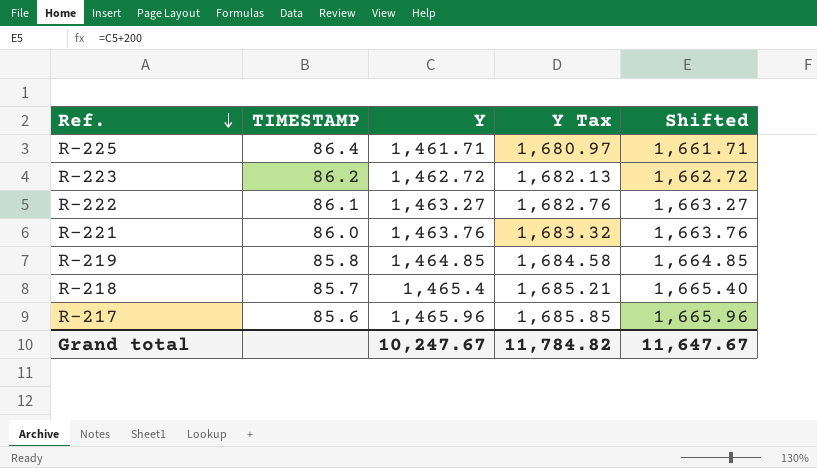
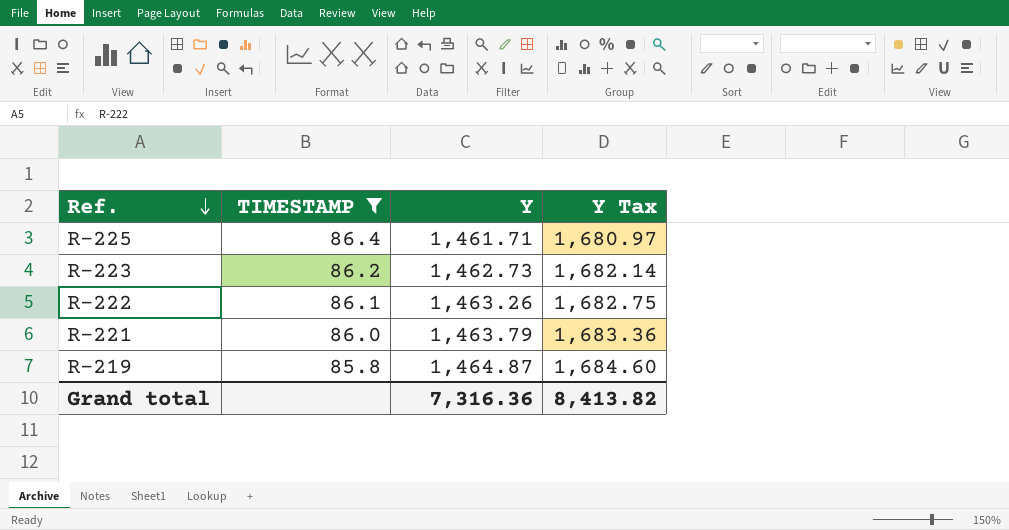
filter: none -> TIMESTAMP >= 85.8
column Shifted | formula: [Y] + 200 -> none
R-223 | Y: 1,462.72 -> 1,462.73
R-223 | Y Tax: 1,682.13 -> 1,682.14
R-222 | Y: 1,463.27 -> 1,463.26
R-222 | Y Tax: 1,682.76 -> 1,682.75
R-221 | Y: 1,463.76 -> 1,463.79
R-221 | Y Tax: 1,683.32 -> 1,683.36
R-219 | Y: 1,464.85 -> 1,464.87
R-219 | Y Tax: 1,684.58 -> 1,684.60
Grand total | Y: 10,247.67 -> 7,316.36
Grand total | Y Tax: 11,784.82 -> 8,413.82

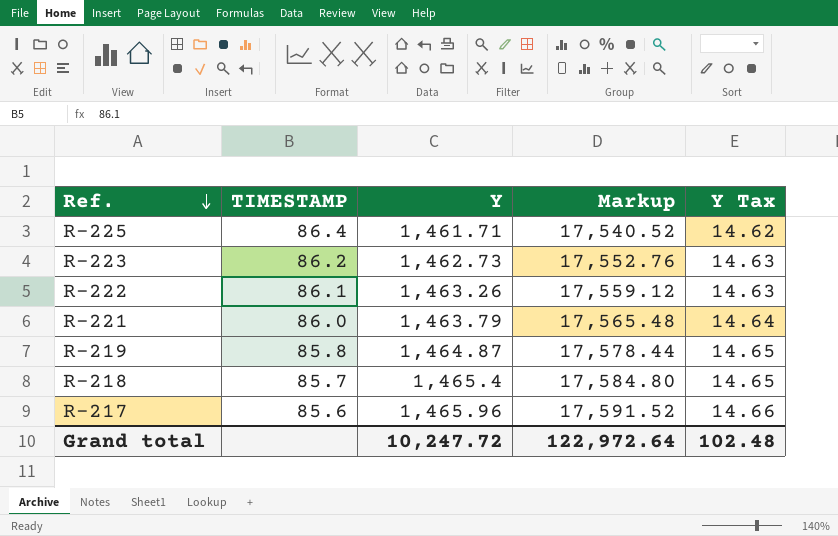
filter: TIMESTAMP >= 85.8 -> none
column Markup | formula: none -> [Y] * 12
column Y Tax | formula: [Y] * 1.15 -> [Y] * 0.01
Grand total | Y: 7,316.36 -> 10,247.72
Grand total | Y Tax: 8,413.82 -> 102.48

